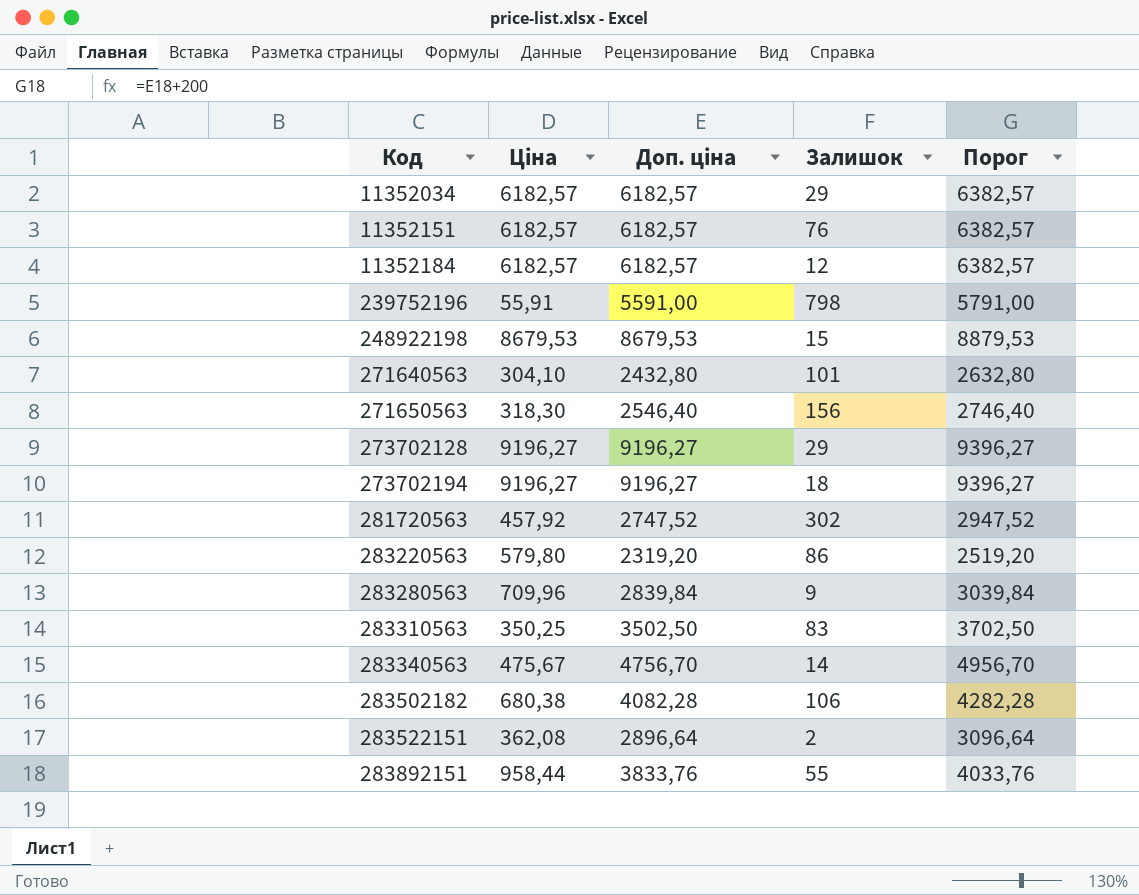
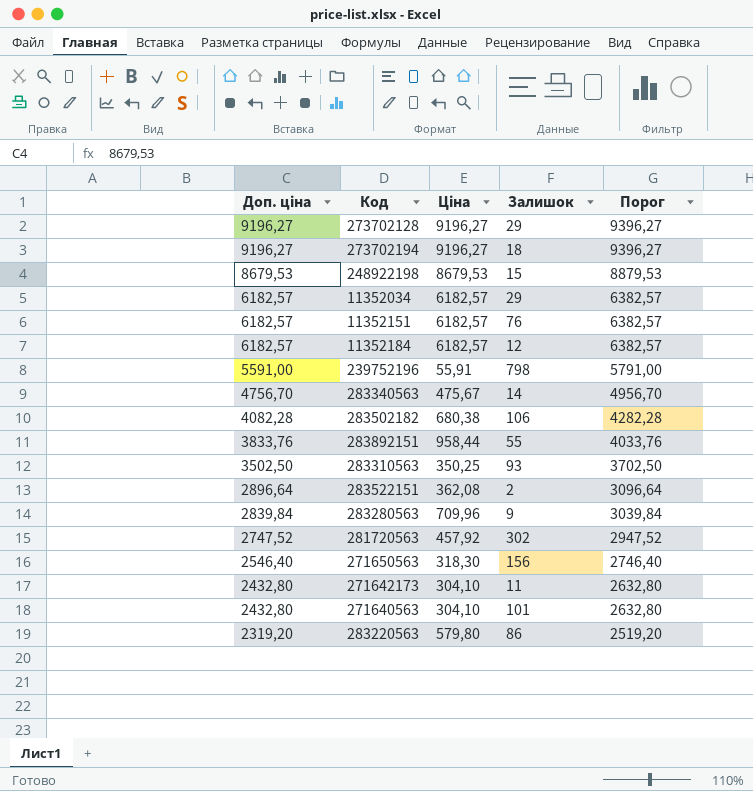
row order: Код ascending -> Доп. ціна descending
column Доп. ціна | position: 3 -> 1
283310563 | Залишок: 83 -> 93
row 271642173: none -> 2432,80 | 304,10 | 11 | 2632,80

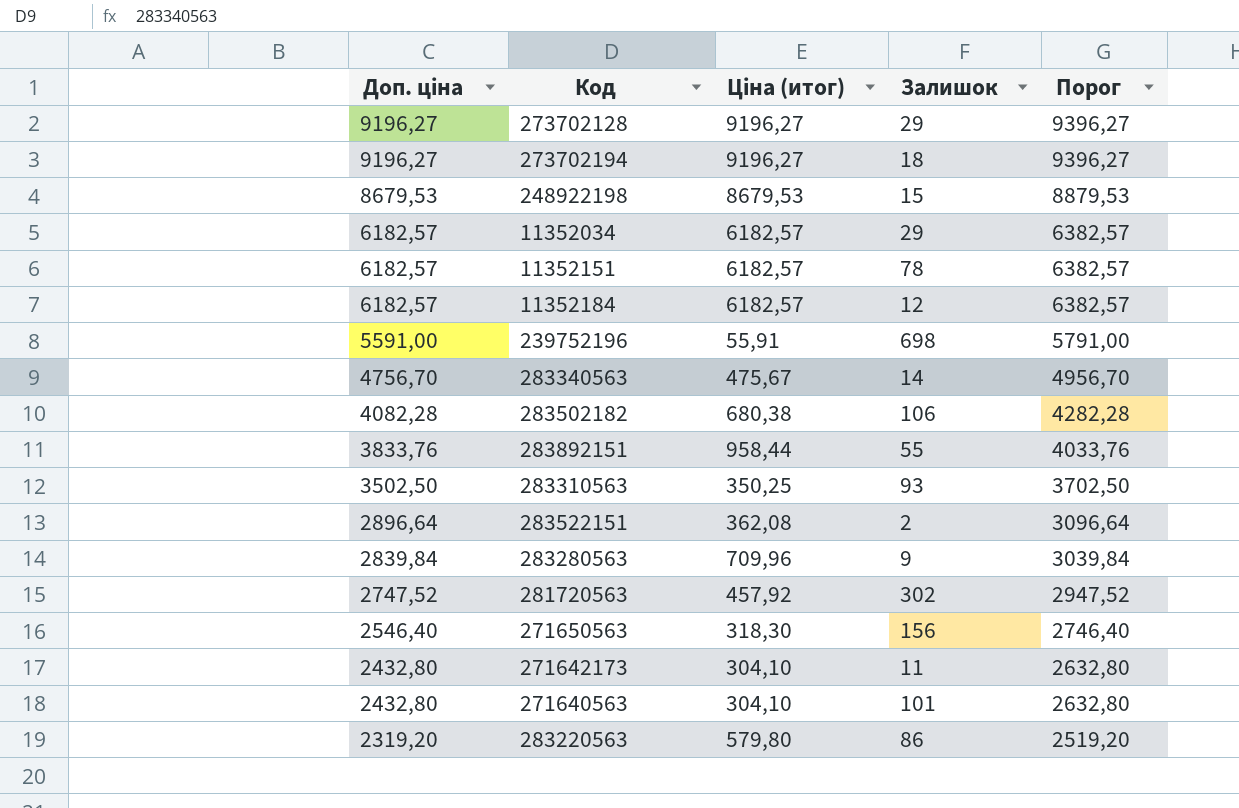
column name: Ціна -> Ціна (итог)
11352151 | Залишок: 76 -> 78
239752196 | Залишок: 798 -> 698

